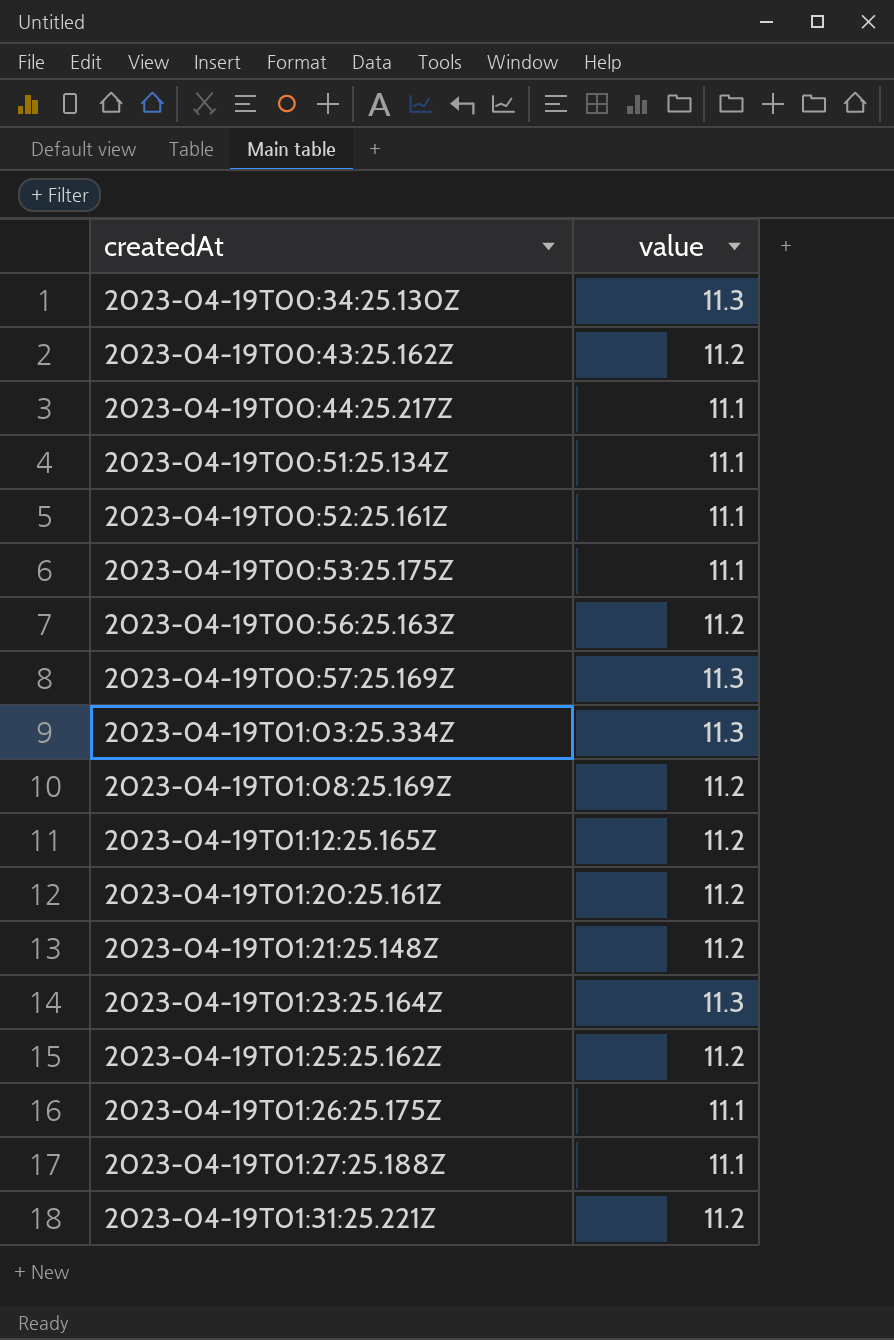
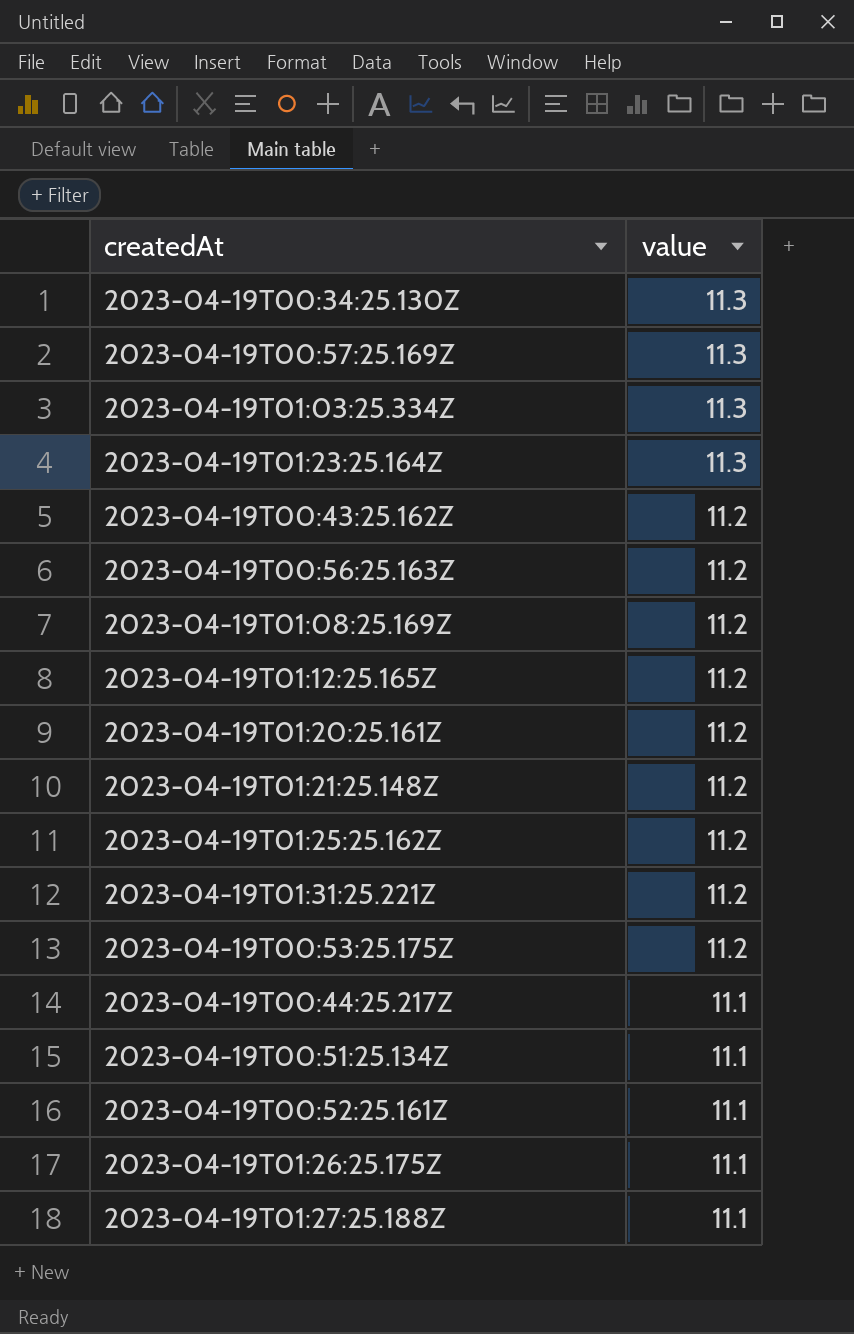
row order: createdAt ascending -> value descending
2023-04-19T00:53:25.175Z | value: 11.1 -> 11.2

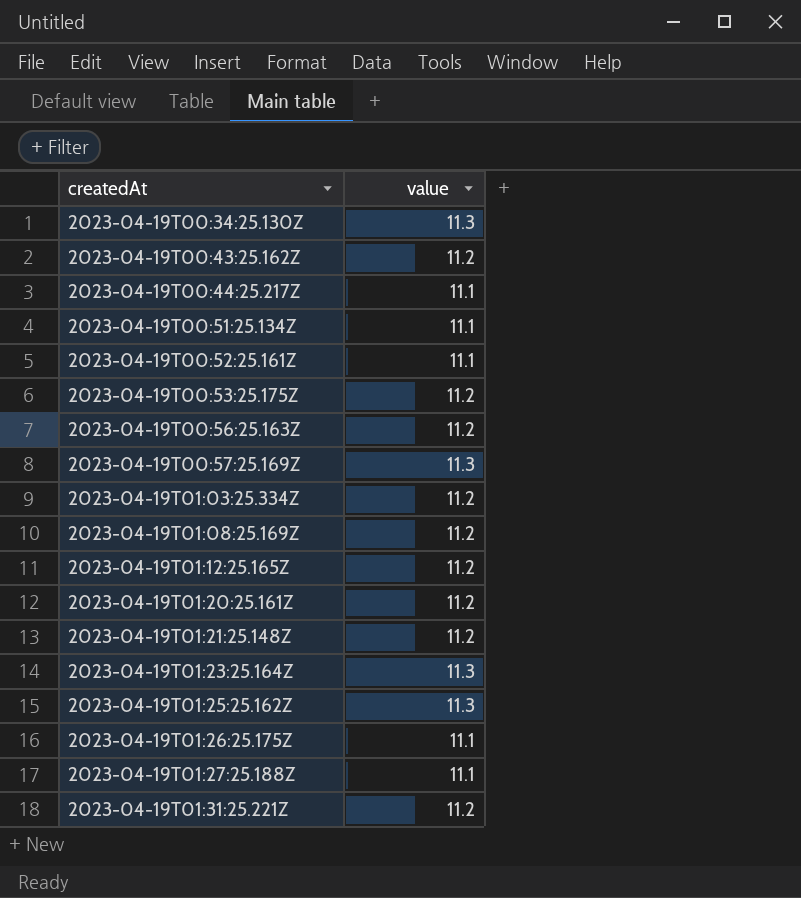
row order: value descending -> createdAt ascending
2023-04-19T01:03:25.334Z | value: 11.3 -> 11.2
2023-04-19T01:25:25.162Z | value: 11.2 -> 11.3

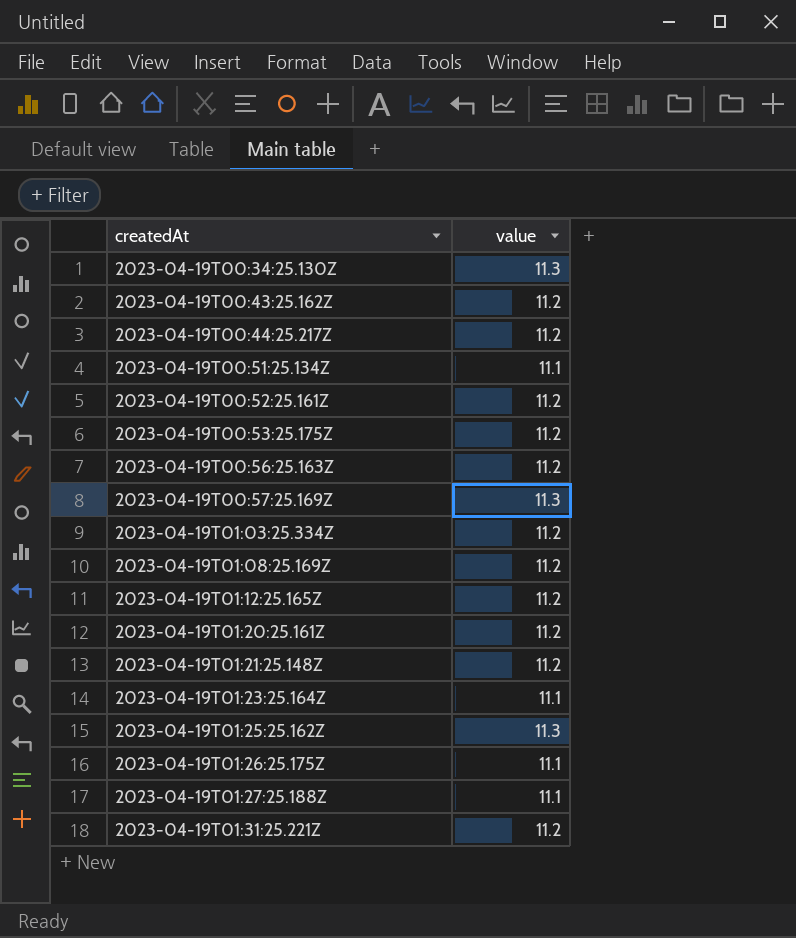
2023-04-19T00:44:25.217Z | value: 11.1 -> 11.2
2023-04-19T00:52:25.161Z | value: 11.1 -> 11.2
2023-04-19T01:23:25.164Z | value: 11.3 -> 11.1

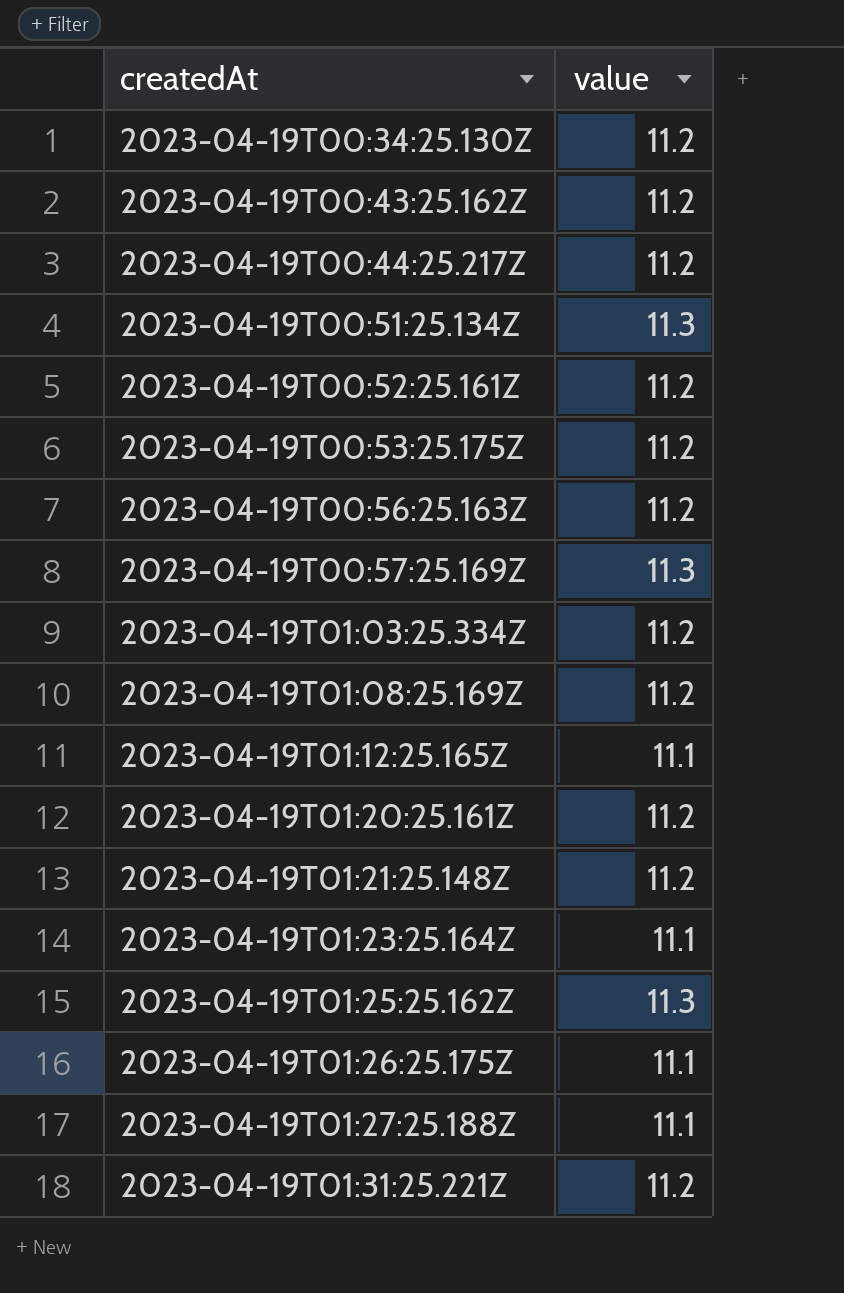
2023-04-19T00:34:25.130Z | value: 11.3 -> 11.2
2023-04-19T00:51:25.134Z | value: 11.1 -> 11.3
2023-04-19T01:12:25.165Z | value: 11.2 -> 11.1

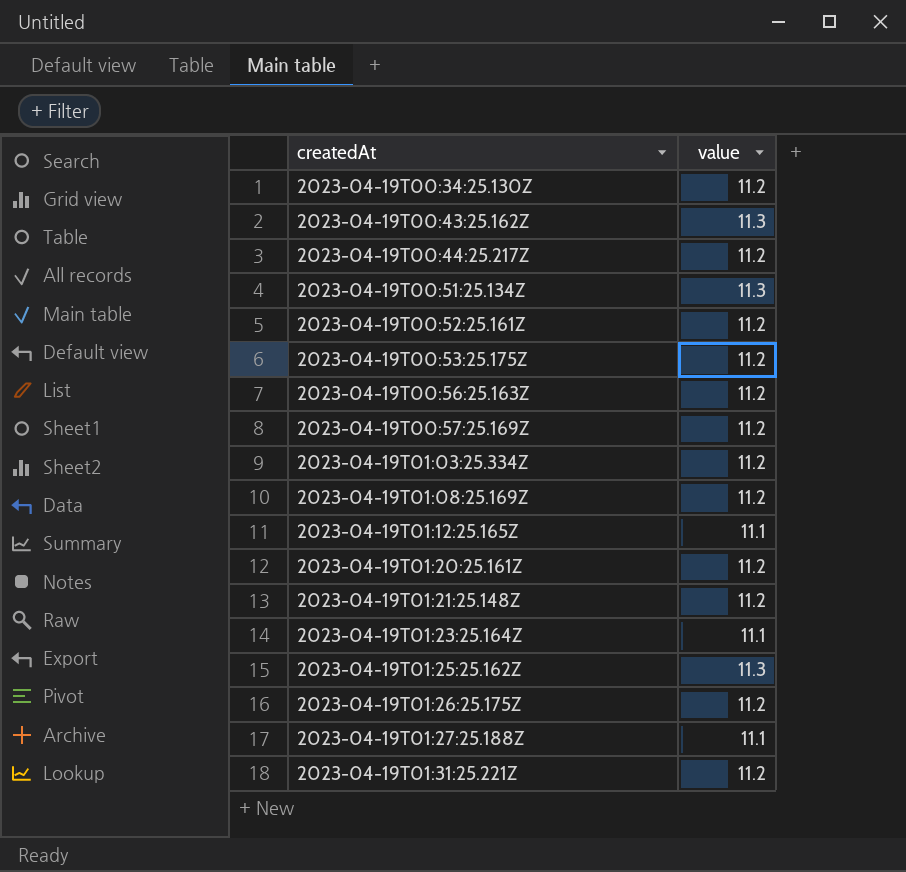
2023-04-19T00:43:25.162Z | value: 11.2 -> 11.3
2023-04-19T00:57:25.169Z | value: 11.3 -> 11.2
2023-04-19T01:26:25.175Z | value: 11.1 -> 11.2

